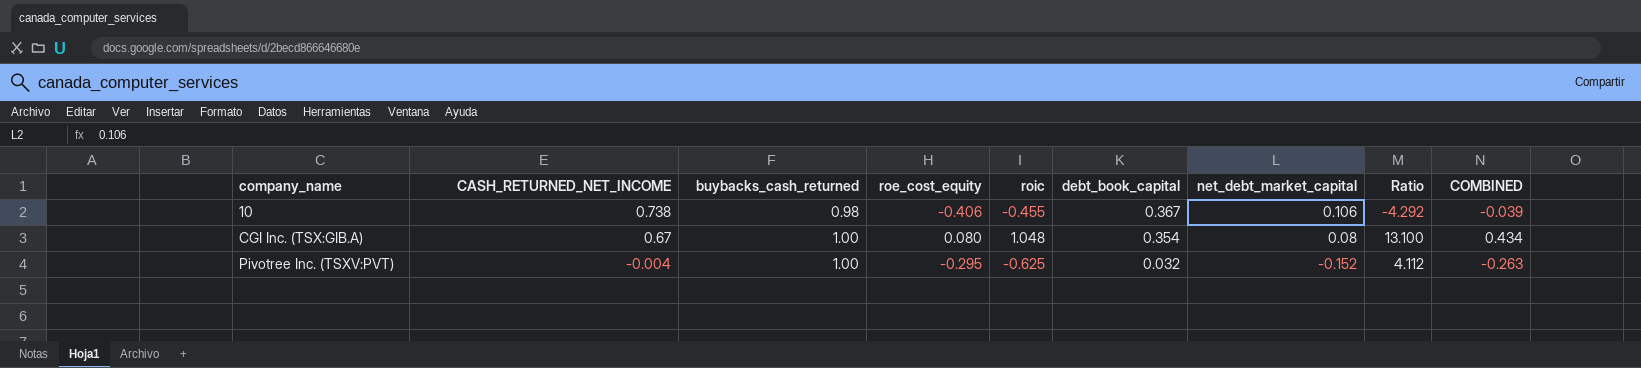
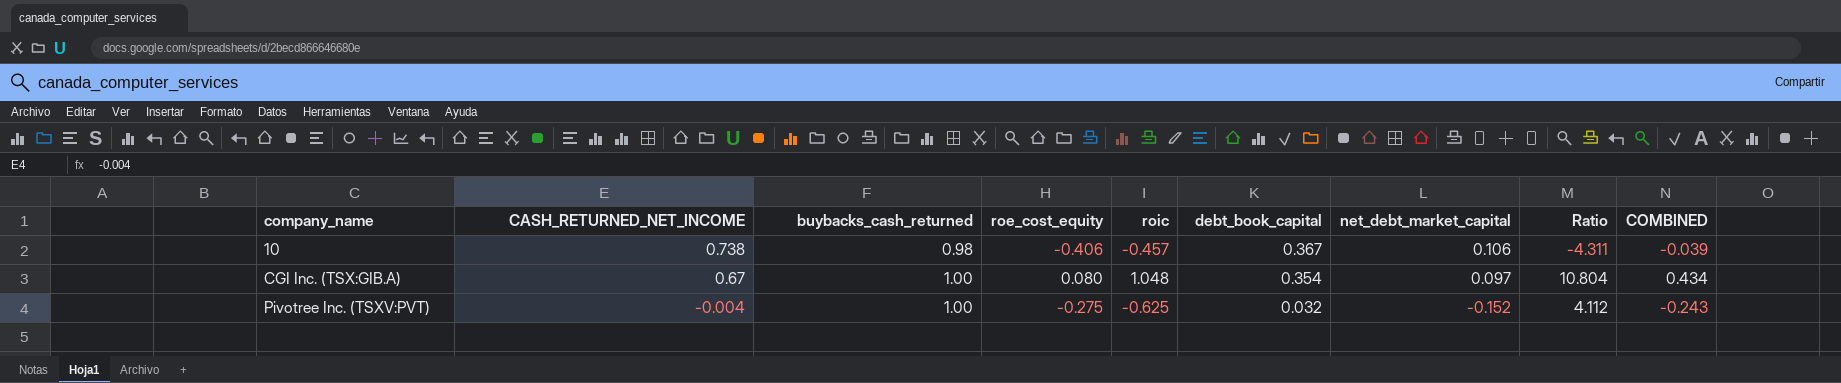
10 | roic: -0.455 -> -0.457
10 | Ratio: -4.292 -> -4.311
CGI Inc. (TSX:GIB.A) | net_debt_market_capital: 0.08 -> 0.097
CGI Inc. (TSX:GIB.A) | Ratio: 13.100 -> 10.804
Pivotree Inc. (TSXV:PVT) | roe_cost_equity: -0.295 -> -0.275
Pivotree Inc. (TSXV:PVT) | COMBINED: -0.263 -> -0.243

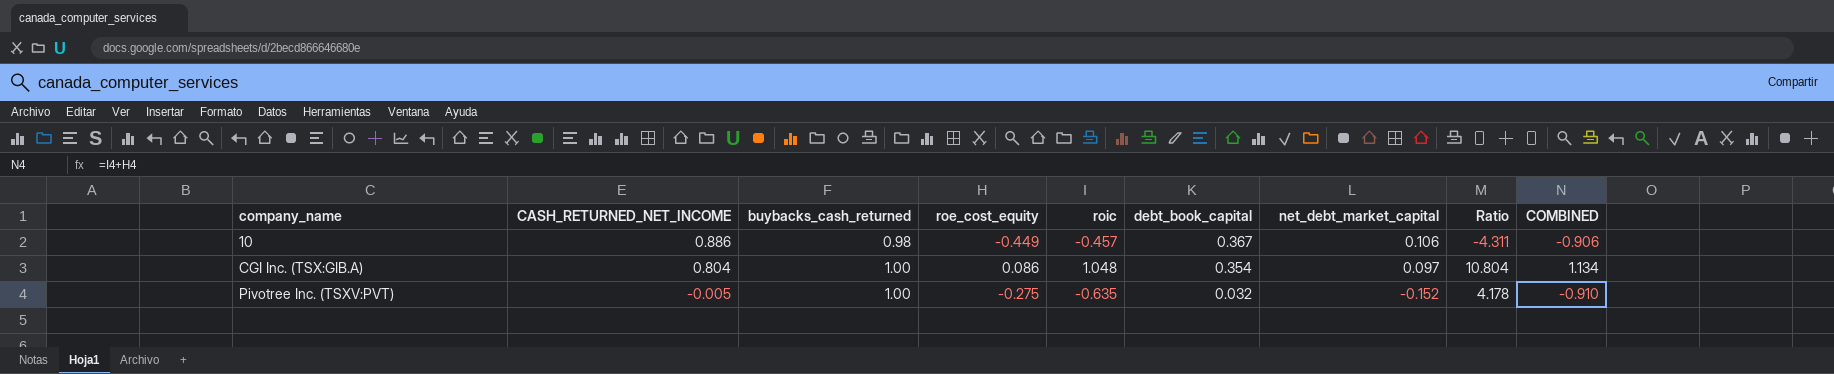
column COMBINED | formula: [roe_cost_equity] + [debt_book_capital] -> [roe_cost_equity] + [roic]
10 | CASH_RETURNED_NET_INCOME: 0.738 -> 0.886
10 | roe_cost_equity: -0.406 -> -0.449
CGI Inc. (TSX:GIB.A) | CASH_RETURNED_NET_INCOME: 0.67 -> 0.804
CGI Inc. (TSX:GIB.A) | roe_cost_equity: 0.080 -> 0.086
Pivotree Inc. (TSXV:PVT) | CASH_RETURNED_NET_INCOME: -0.004 -> -0.005
Pivotree Inc. (TSXV:PVT) | roic: -0.625 -> -0.635
Pivotree Inc. (TSXV:PVT) | Ratio: 4.112 -> 4.178

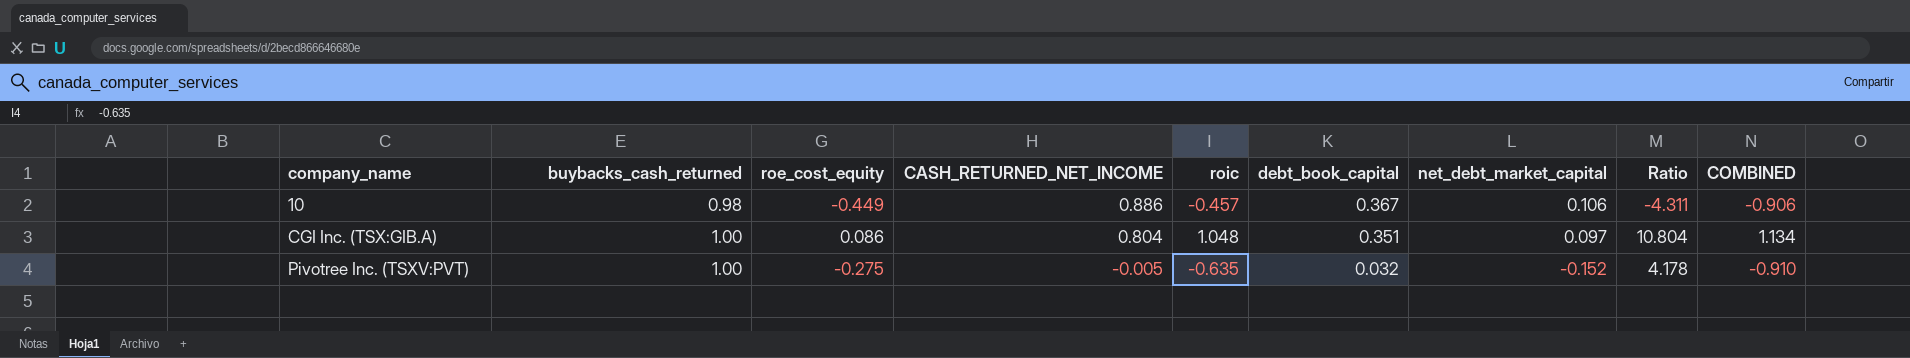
column CASH_RETURNED_NET_INCOME | position: 2 -> 4
CGI Inc. (TSX:GIB.A) | debt_book_capital: 0.354 -> 0.351

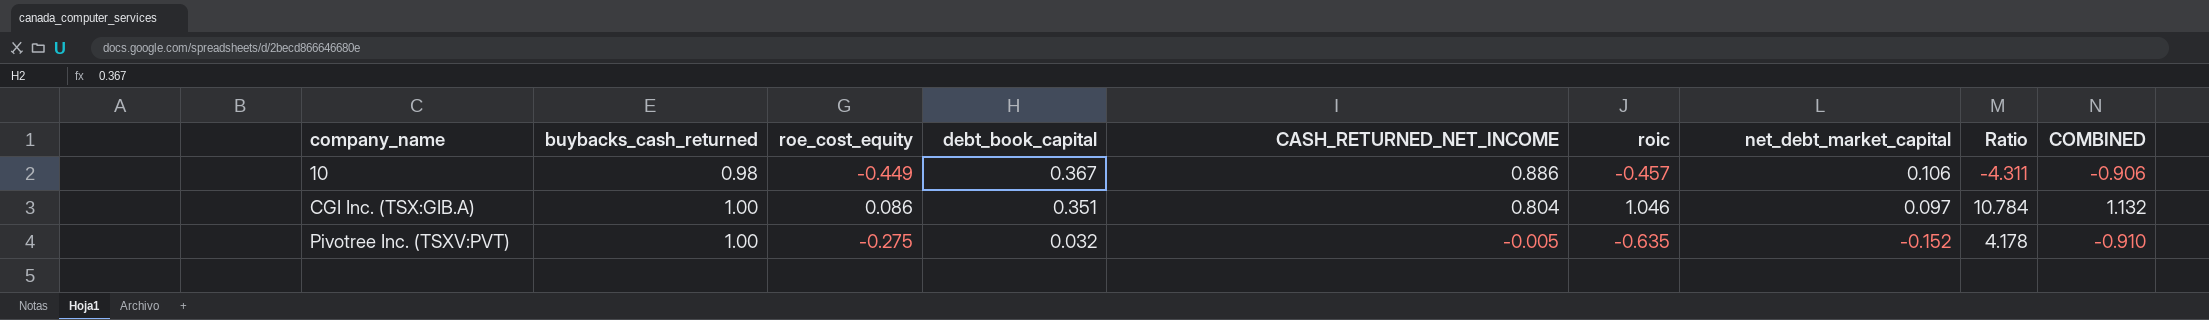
column debt_book_capital | position: 6 -> 4
CGI Inc. (TSX:GIB.A) | roic: 1.048 -> 1.046
CGI Inc. (TSX:GIB.A) | Ratio: 10.804 -> 10.784
CGI Inc. (TSX:GIB.A) | COMBINED: 1.134 -> 1.132

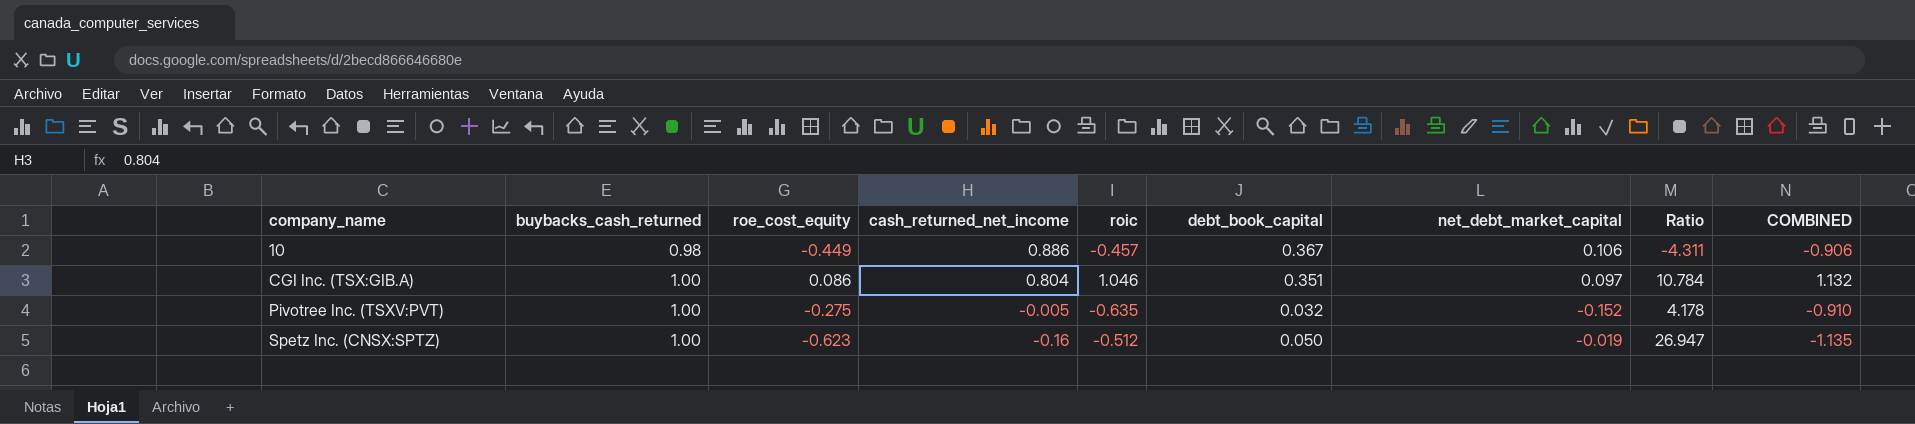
column name: CASH_RETURNED_NET_INCOME -> cash_returned_net_income
column debt_book_capital | position: 4 -> 6
row Spetz Inc. (CNSX:SPTZ): none -> 1.00 | -0.623 | -0.16 | -0.512 | 0.050 | -0.019 | 26.947 | -1.135

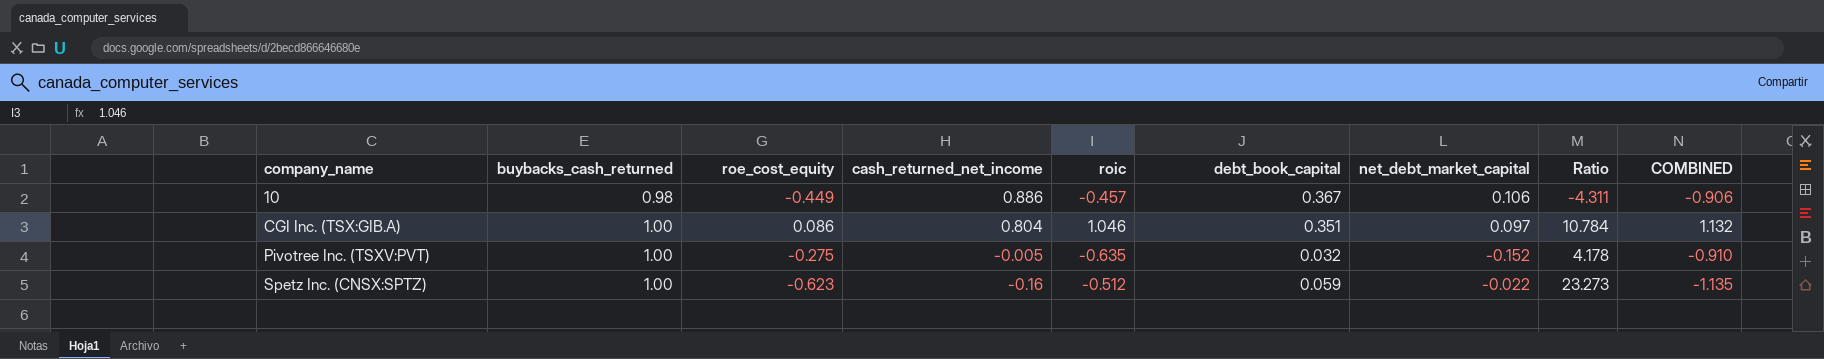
Spetz Inc. (CNSX:SPTZ) | debt_book_capital: 0.050 -> 0.059
Spetz Inc. (CNSX:SPTZ) | net_debt_market_capital: -0.019 -> -0.022
Spetz Inc. (CNSX:SPTZ) | Ratio: 26.947 -> 23.273

